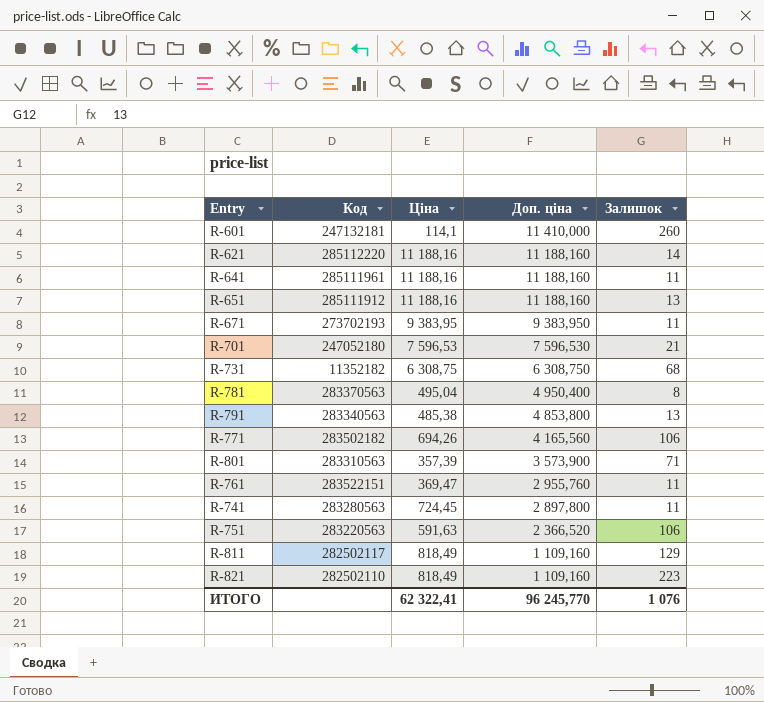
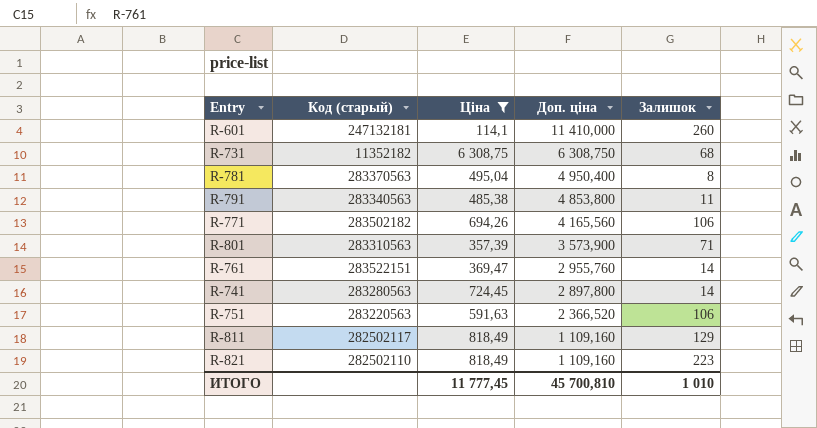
filter: none -> Ціна <= 6 308,75
column name: Код -> Код (старый)
R-791 | Залишок: 13 -> 11
R-761 | Залишок: 11 -> 14
R-741 | Залишок: 11 -> 14
ИТОГО | Ціна: 62 322,41 -> 11 777,45
ИТОГО | Доп. ціна: 96 245,770 -> 45 700,810
ИТОГО | Залишок: 1 076 -> 1 010

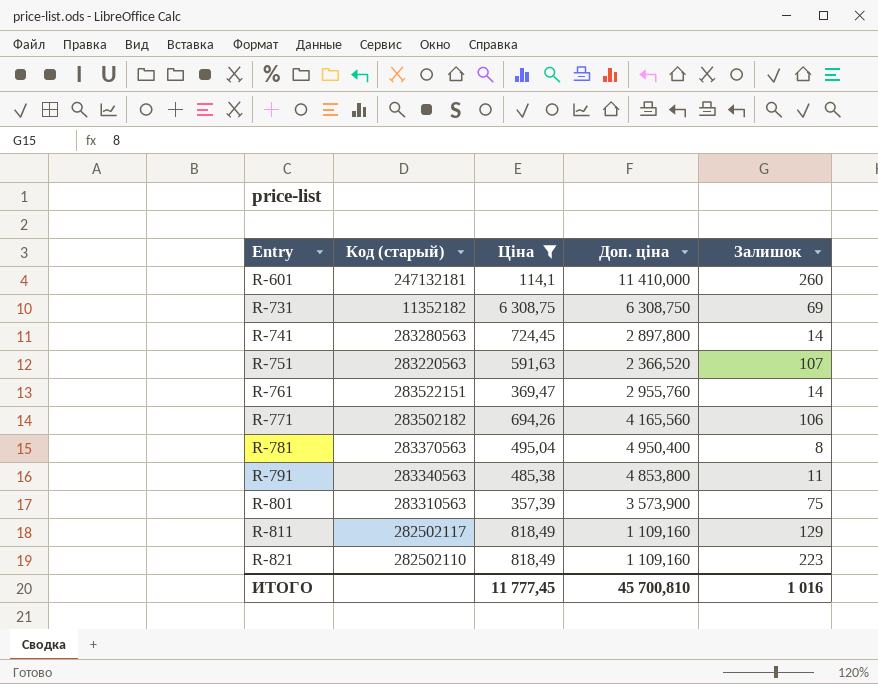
row order: Доп. ціна descending -> Entry ascending
R-731 | Залишок: 68 -> 69
R-751 | Залишок: 106 -> 107
R-801 | Залишок: 71 -> 75
ИТОГО | Залишок: 1 010 -> 1 016

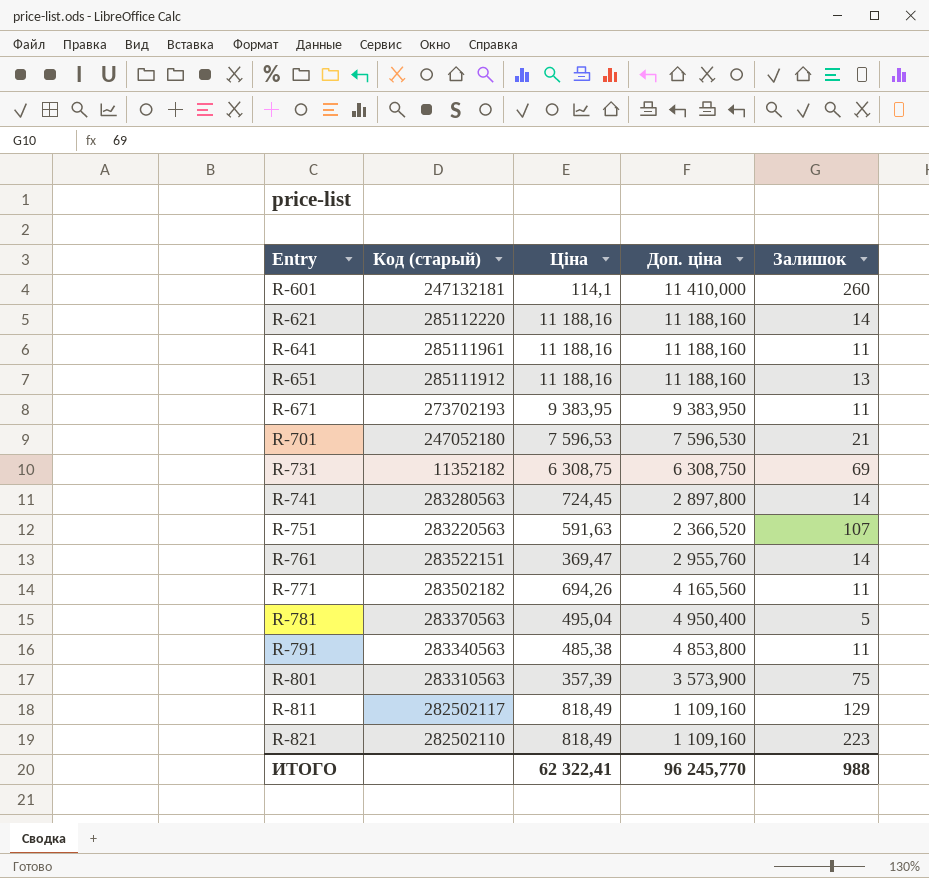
filter: Ціна <= 6 308,75 -> none
R-771 | Залишок: 106 -> 11
R-781 | Залишок: 8 -> 5
ИТОГО | Ціна: 11 777,45 -> 62 322,41
ИТОГО | Доп. ціна: 45 700,810 -> 96 245,770
ИТОГО | Залишок: 1 016 -> 988

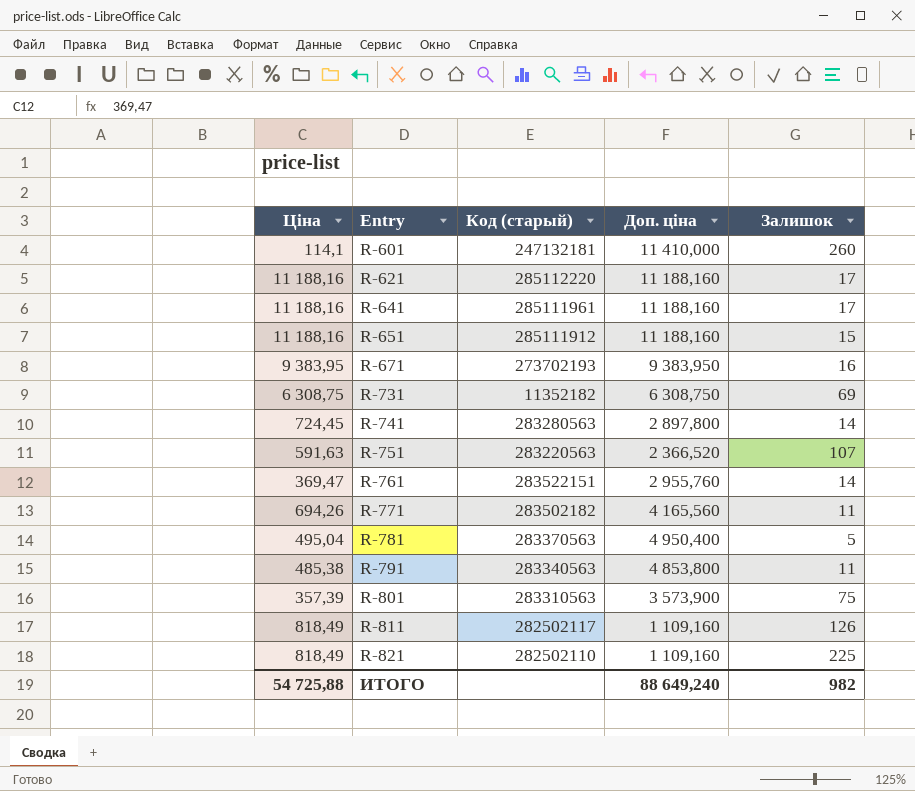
column Ціна | position: 3 -> 1
row R-701: 247052180 | 7 596,53 | 7 596,530 | 21 -> none
R-621 | Залишок: 14 -> 17
R-641 | Залишок: 11 -> 17
R-651 | Залишок: 13 -> 15
R-671 | Залишок: 11 -> 16
R-811 | Залишок: 129 -> 126
R-821 | Залишок: 223 -> 225
ИТОГО | Ціна: 62 322,41 -> 54 725,88
ИТОГО | Доп. ціна: 96 245,770 -> 88 649,240
ИТОГО | Залишок: 988 -> 982

